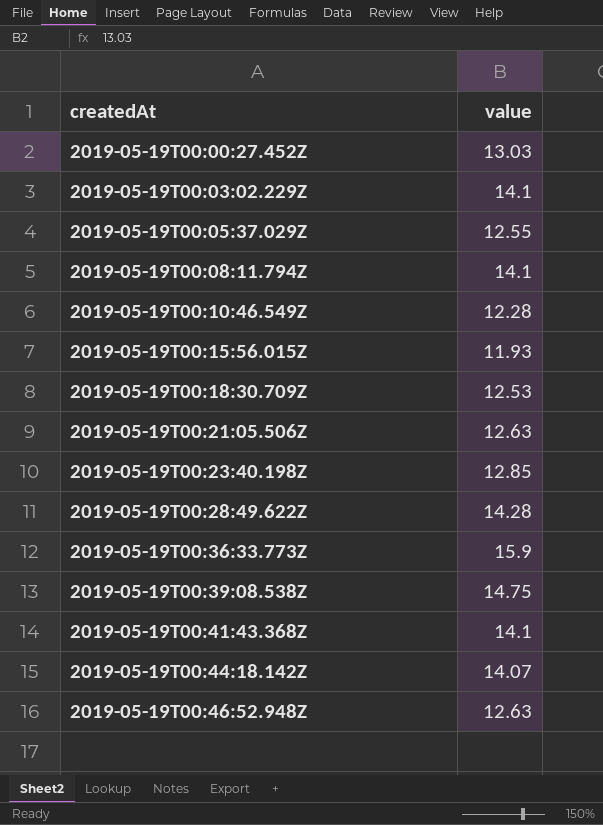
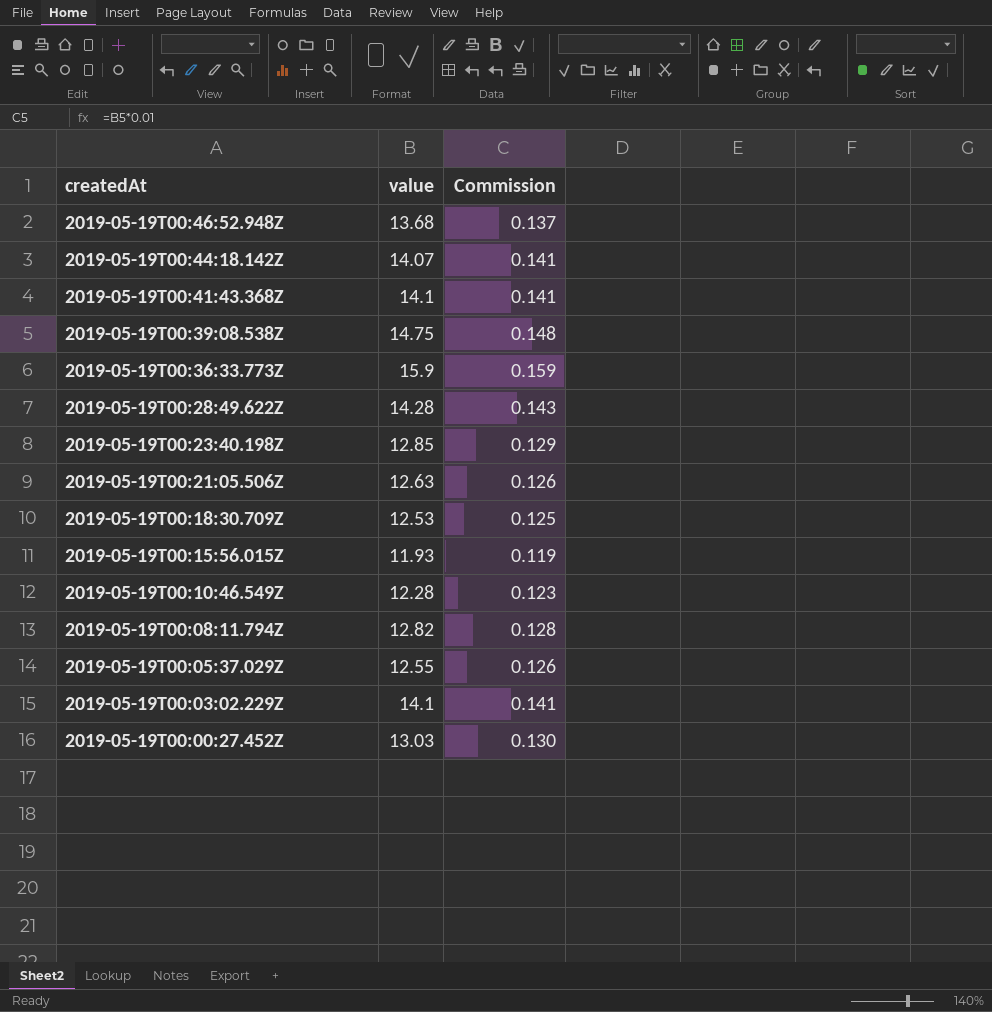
row order: createdAt ascending -> createdAt descending
column Commission | formula: none -> [value] * 0.01
2019-05-19T00:46:52.948Z | value: 12.63 -> 13.68
2019-05-19T00:08:11.794Z | value: 14.1 -> 12.82

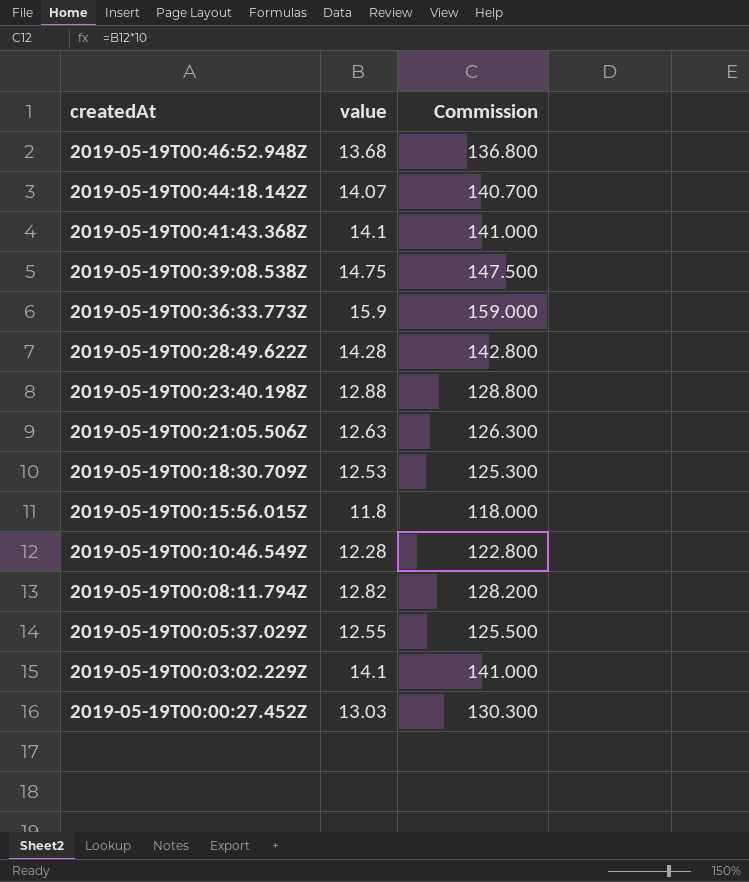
column Commission | formula: [value] * 0.01 -> [value] * 10
2019-05-19T00:23:40.198Z | value: 12.85 -> 12.88
2019-05-19T00:15:56.015Z | value: 11.93 -> 11.8

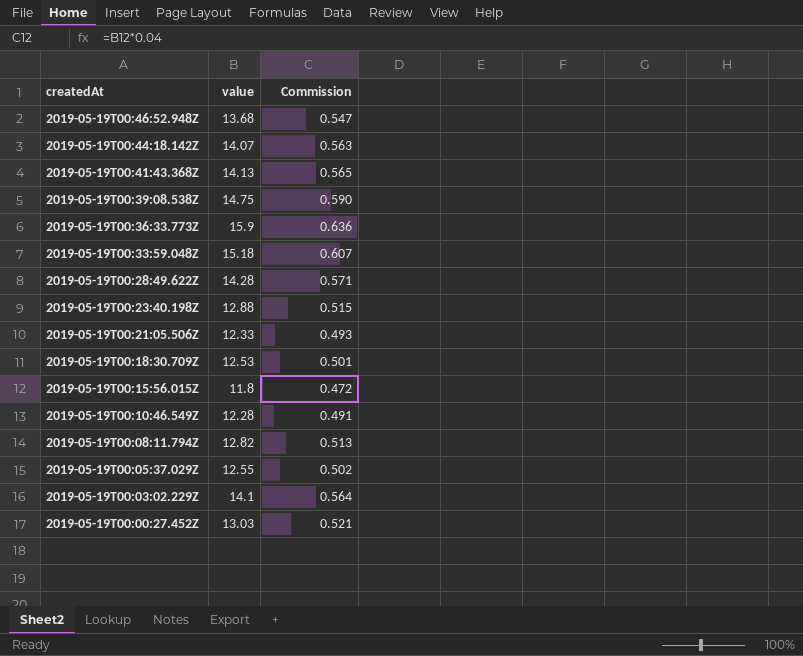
column Commission | formula: [value] * 10 -> [value] * 0.04
2019-05-19T00:41:43.368Z | value: 14.1 -> 14.13
row 2019-05-19T00:33:59.048Z: none -> 15.18 | 0.607
2019-05-19T00:21:05.506Z | value: 12.63 -> 12.33

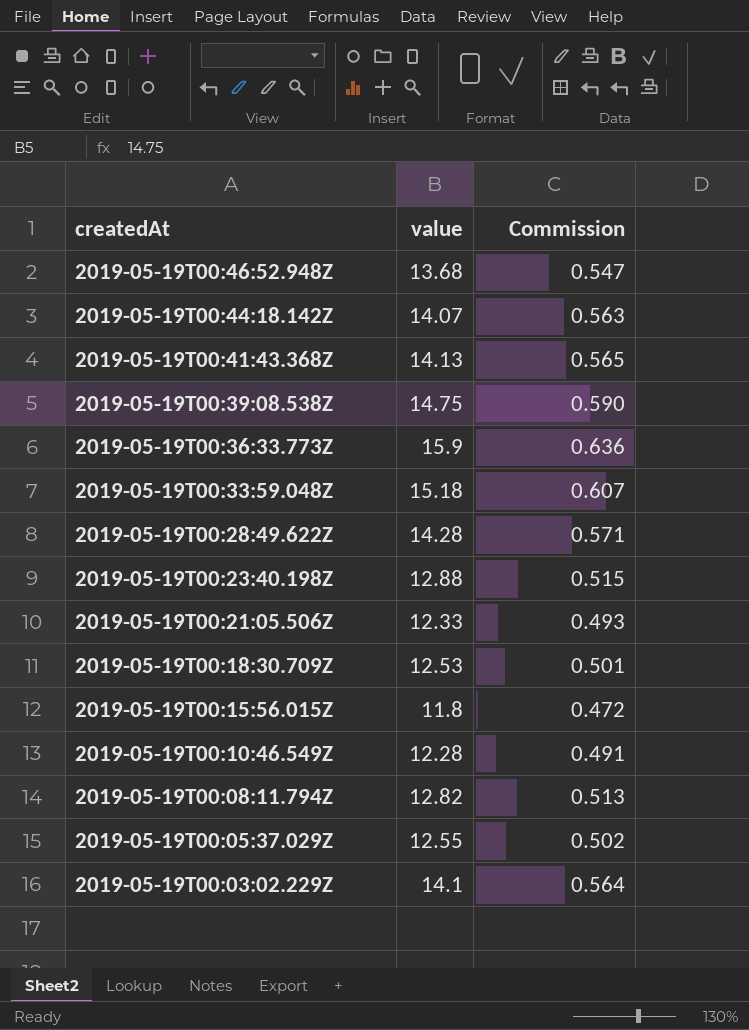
row 2019-05-19T00:00:27.452Z: 13.03 | 0.521 -> none

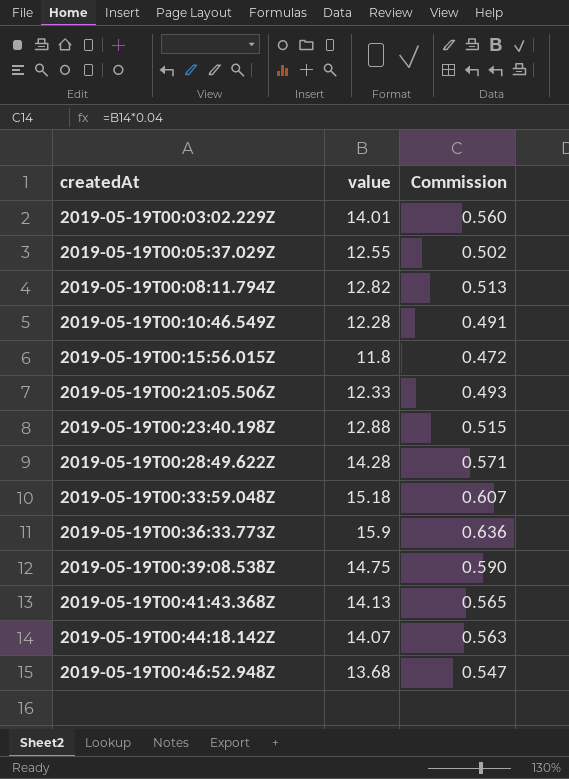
row order: createdAt descending -> createdAt ascending
row 2019-05-19T00:18:30.709Z: 12.53 | 0.501 -> none
2019-05-19T00:03:02.229Z | value: 14.1 -> 14.01
2019-05-19T00:03:02.229Z | Commission: 0.564 -> 0.560

